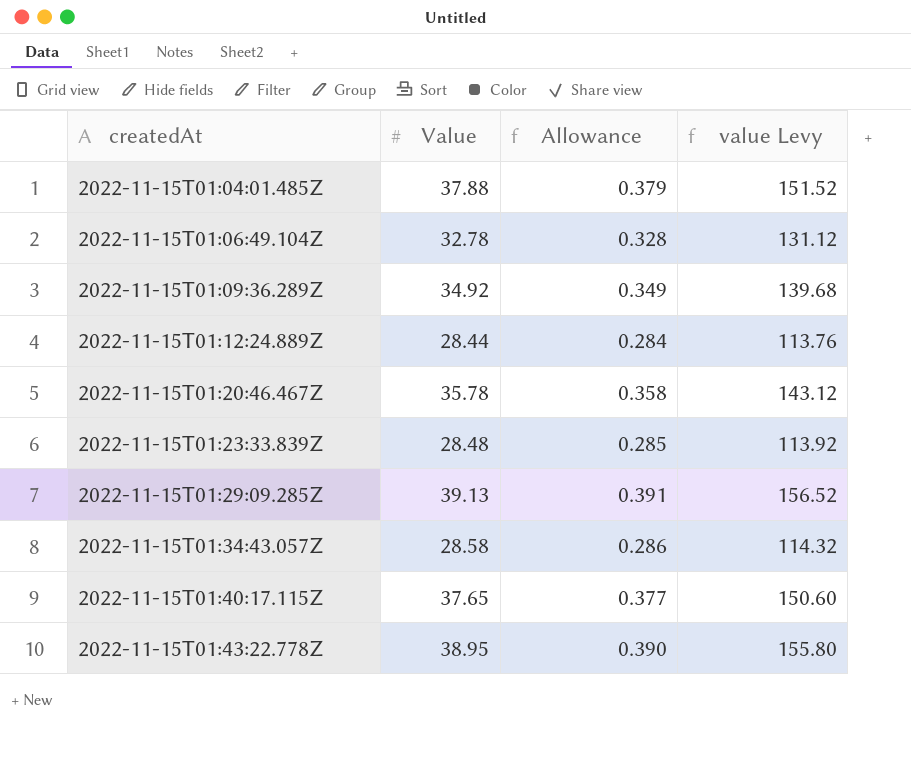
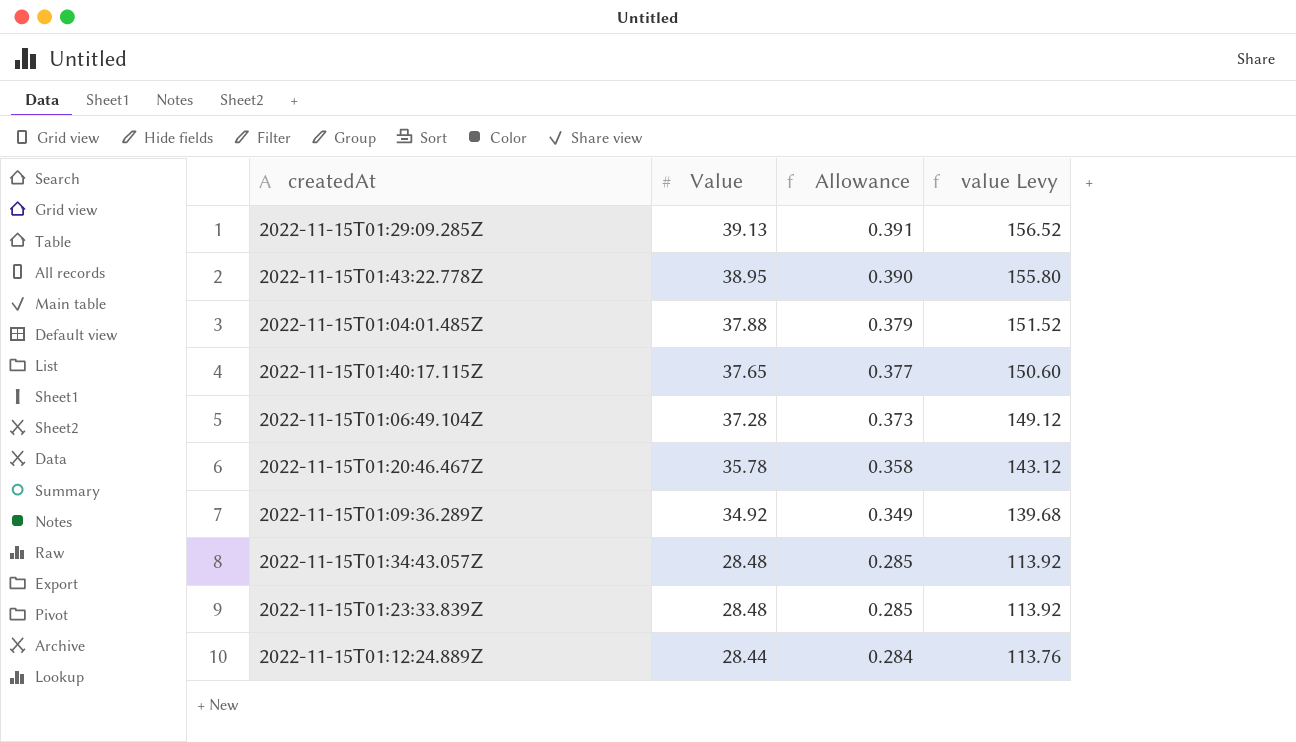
row order: createdAt ascending -> Value descending
2022-11-15T01:06:49.104Z | Value: 32.78 -> 37.28
2022-11-15T01:06:49.104Z | Allowance: 0.328 -> 0.373
2022-11-15T01:06:49.104Z | value Levy: 131.12 -> 149.12
2022-11-15T01:34:43.057Z | Value: 28.58 -> 28.48
2022-11-15T01:34:43.057Z | Allowance: 0.286 -> 0.285
2022-11-15T01:34:43.057Z | value Levy: 114.32 -> 113.92

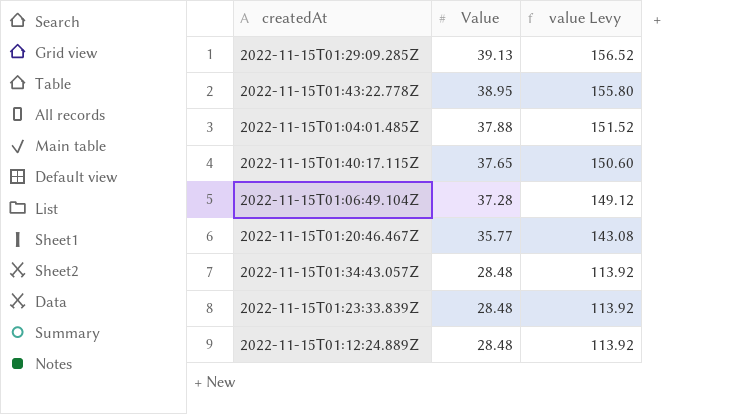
column Allowance | formula: [Value] * 0.01 -> none
row 2022-11-15T01:09:36.289Z: 34.92 | 0.349 | 139.68 -> none
2022-11-15T01:20:46.467Z | Value: 35.78 -> 35.77
2022-11-15T01:20:46.467Z | value Levy: 143.12 -> 143.08
2022-11-15T01:12:24.889Z | Value: 28.44 -> 28.48
2022-11-15T01:12:24.889Z | value Levy: 113.76 -> 113.92

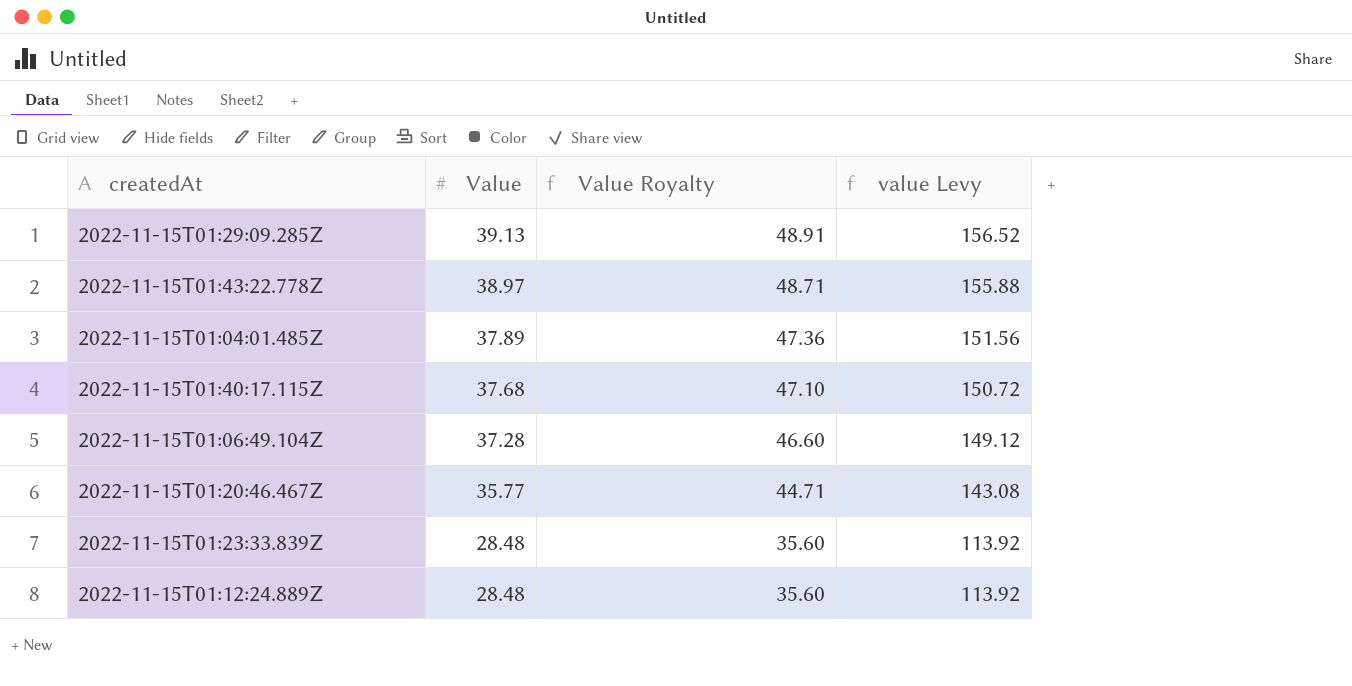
column Value Royalty | formula: none -> [Value] * 1.25
row 2022-11-15T01:34:43.057Z: 28.48 | 113.92 -> none
2022-11-15T01:43:22.778Z | Value: 38.95 -> 38.97
2022-11-15T01:43:22.778Z | value Levy: 155.80 -> 155.88
2022-11-15T01:04:01.485Z | Value: 37.88 -> 37.89
2022-11-15T01:04:01.485Z | value Levy: 151.52 -> 151.56
2022-11-15T01:40:17.115Z | Value: 37.65 -> 37.68
2022-11-15T01:40:17.115Z | value Levy: 150.60 -> 150.72

